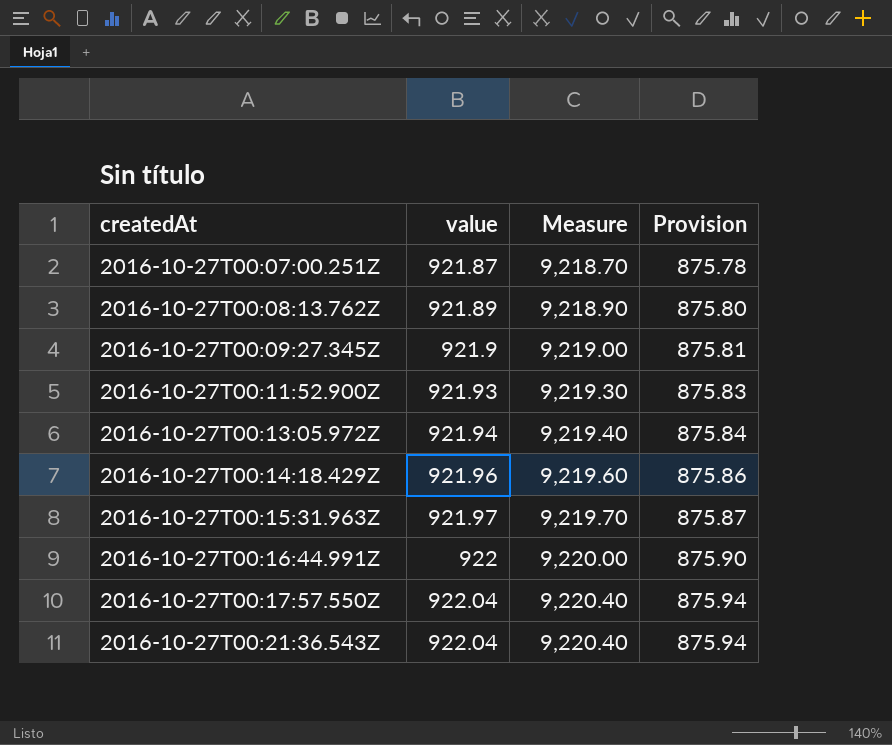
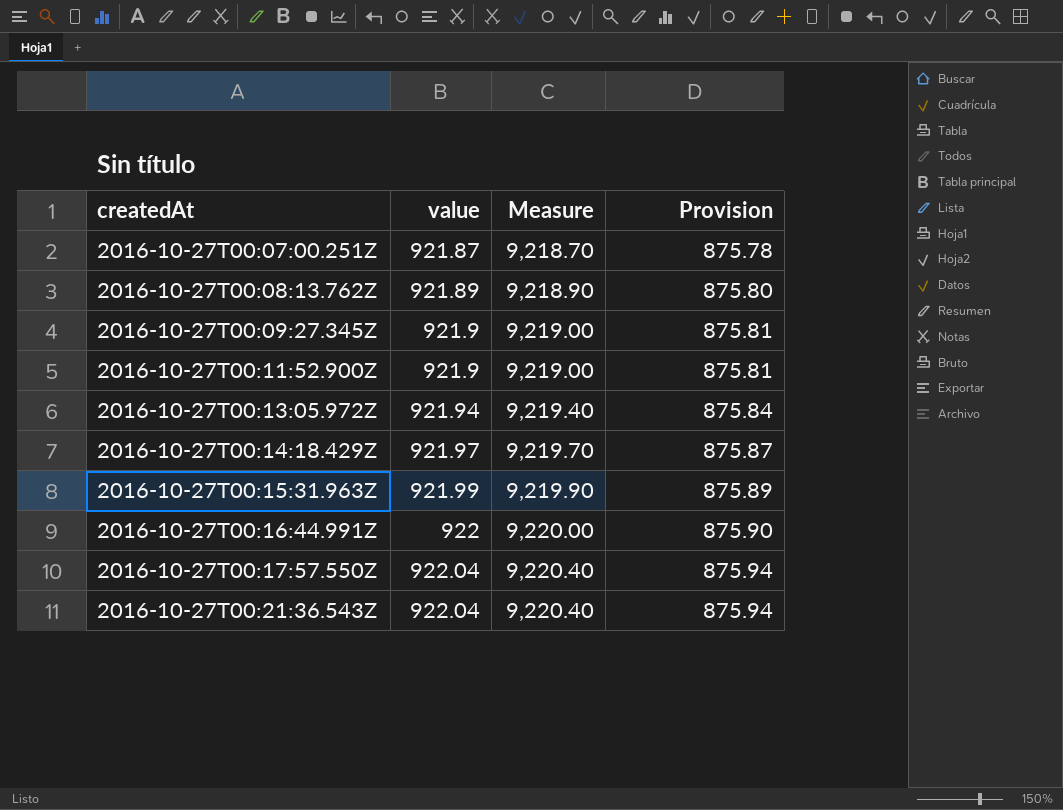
2016-10-27T00:11:52.900Z | value: 921.93 -> 921.9
2016-10-27T00:11:52.900Z | Measure: 9,219.30 -> 9,219.00
2016-10-27T00:11:52.900Z | Provision: 875.83 -> 875.81
2016-10-27T00:14:18.429Z | value: 921.96 -> 921.97
2016-10-27T00:14:18.429Z | Measure: 9,219.60 -> 9,219.70
2016-10-27T00:14:18.429Z | Provision: 875.86 -> 875.87
2016-10-27T00:15:31.963Z | value: 921.97 -> 921.99
2016-10-27T00:15:31.963Z | Measure: 9,219.70 -> 9,219.90
2016-10-27T00:15:31.963Z | Provision: 875.87 -> 875.89

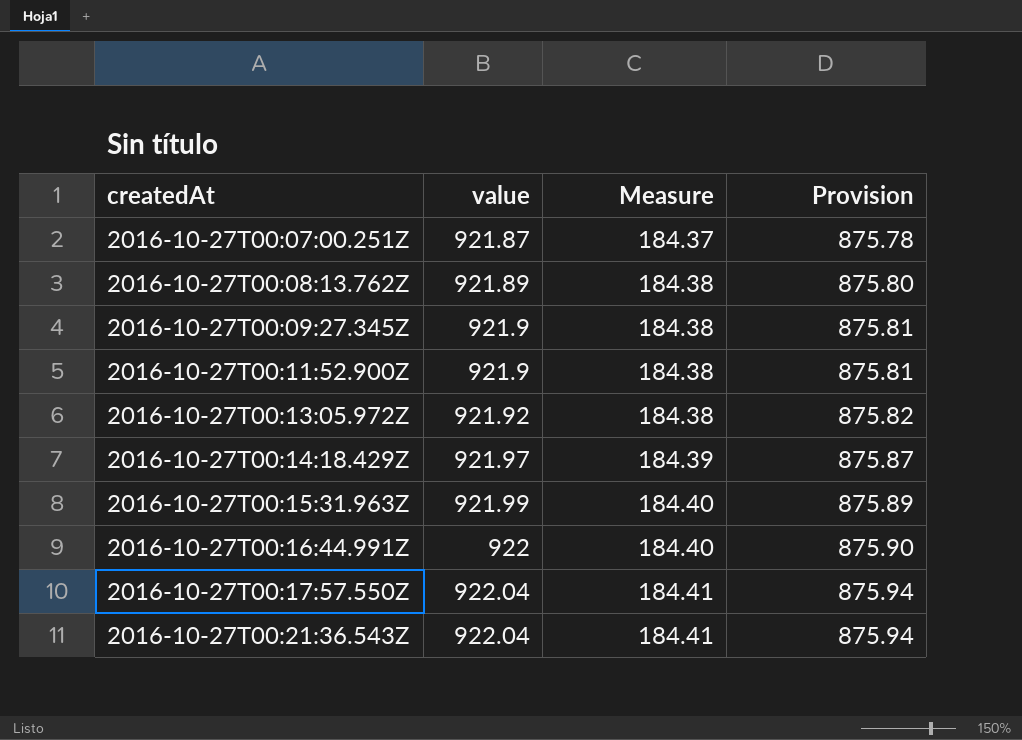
column Measure | formula: [value] * 10 -> [value] * 0.2
2016-10-27T00:13:05.972Z | value: 921.94 -> 921.92
2016-10-27T00:13:05.972Z | Provision: 875.84 -> 875.82

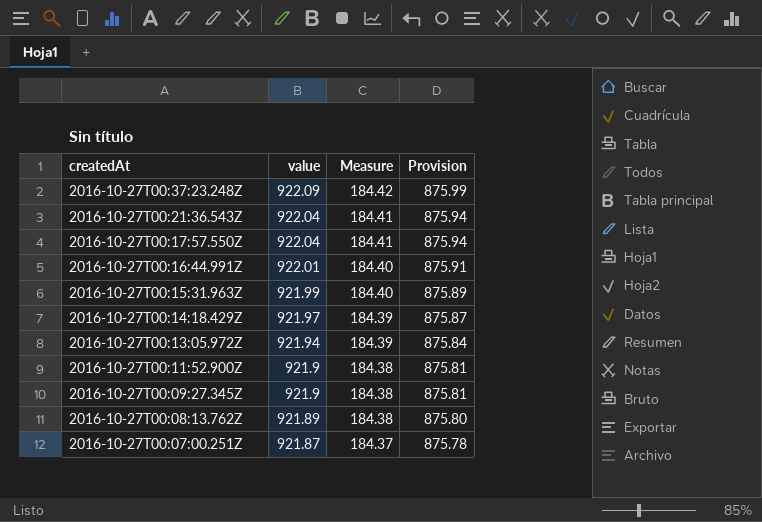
row order: createdAt ascending -> createdAt descending
row 2016-10-27T00:37:23.248Z: none -> 922.09 | 184.42 | 875.99
2016-10-27T00:16:44.991Z | value: 922 -> 922.01
2016-10-27T00:16:44.991Z | Provision: 875.90 -> 875.91
2016-10-27T00:13:05.972Z | value: 921.92 -> 921.94
2016-10-27T00:13:05.972Z | Measure: 184.38 -> 184.39
2016-10-27T00:13:05.972Z | Provision: 875.82 -> 875.84

